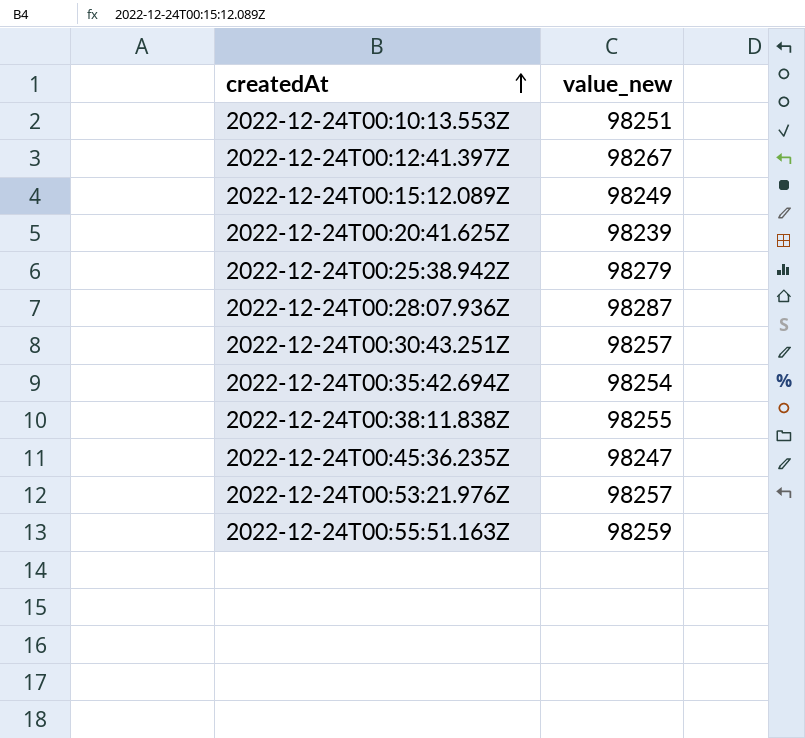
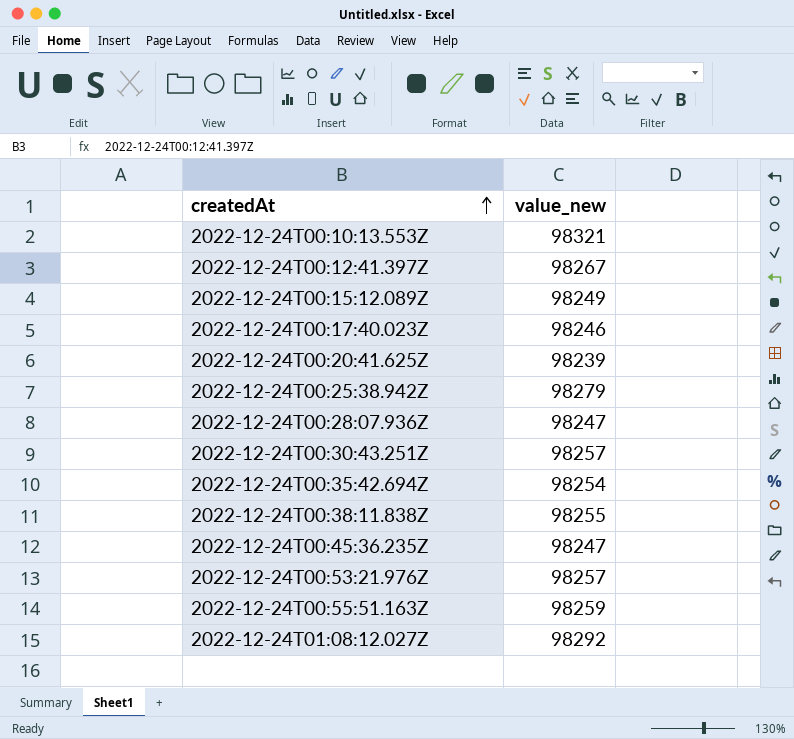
2022-12-24T00:10:13.553Z | value_new: 98251 -> 98321
row 2022-12-24T00:17:40.023Z: none -> 98246
2022-12-24T00:28:07.936Z | value_new: 98287 -> 98247
row 2022-12-24T01:08:12.027Z: none -> 98292

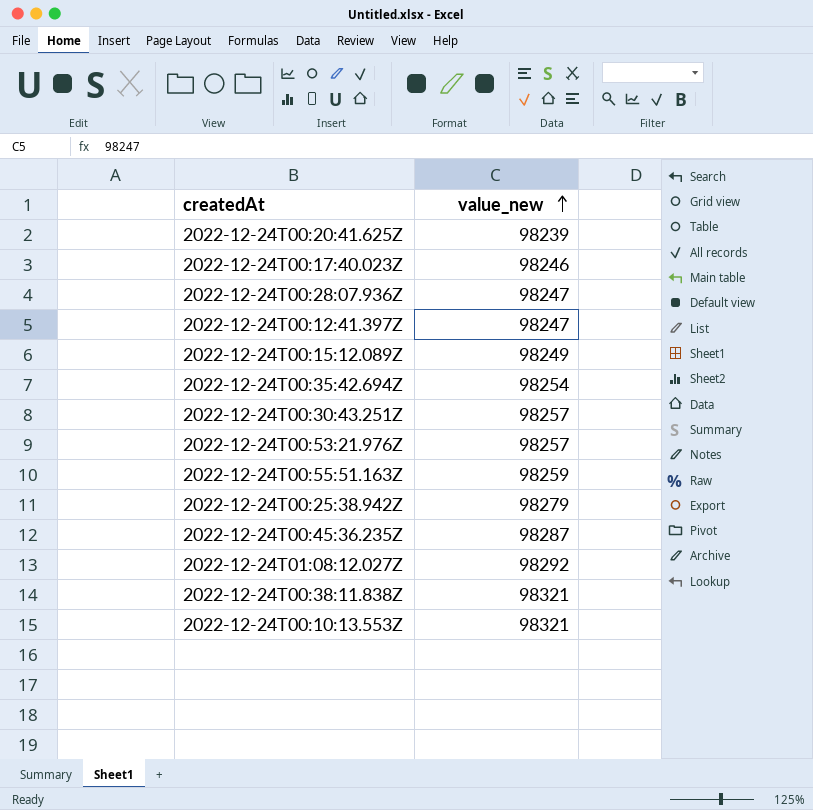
row order: createdAt ascending -> value_new ascending
2022-12-24T00:12:41.397Z | value_new: 98267 -> 98247
2022-12-24T00:45:36.235Z | value_new: 98247 -> 98287
2022-12-24T00:38:11.838Z | value_new: 98255 -> 98321

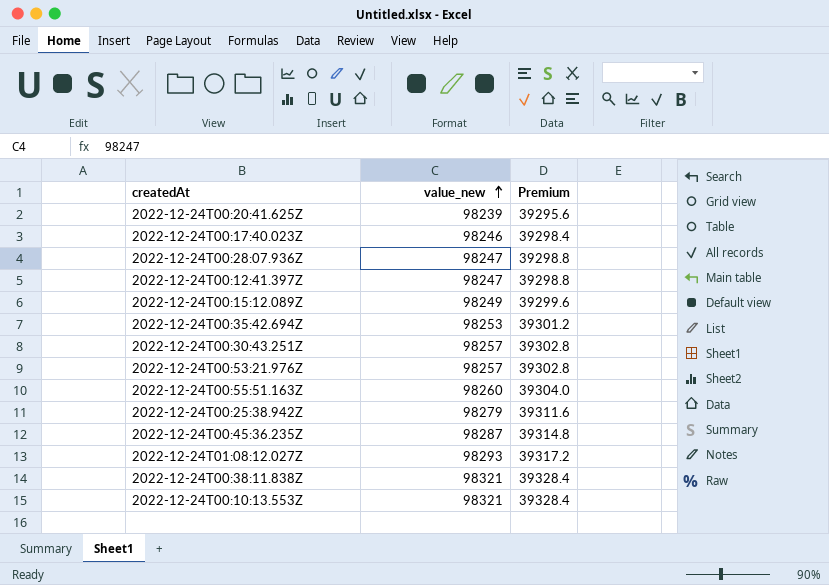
column Premium | formula: none -> [value_new] * 0.4
2022-12-24T00:35:42.694Z | value_new: 98254 -> 98253
2022-12-24T00:55:51.163Z | value_new: 98259 -> 98260
2022-12-24T01:08:12.027Z | value_new: 98292 -> 98293

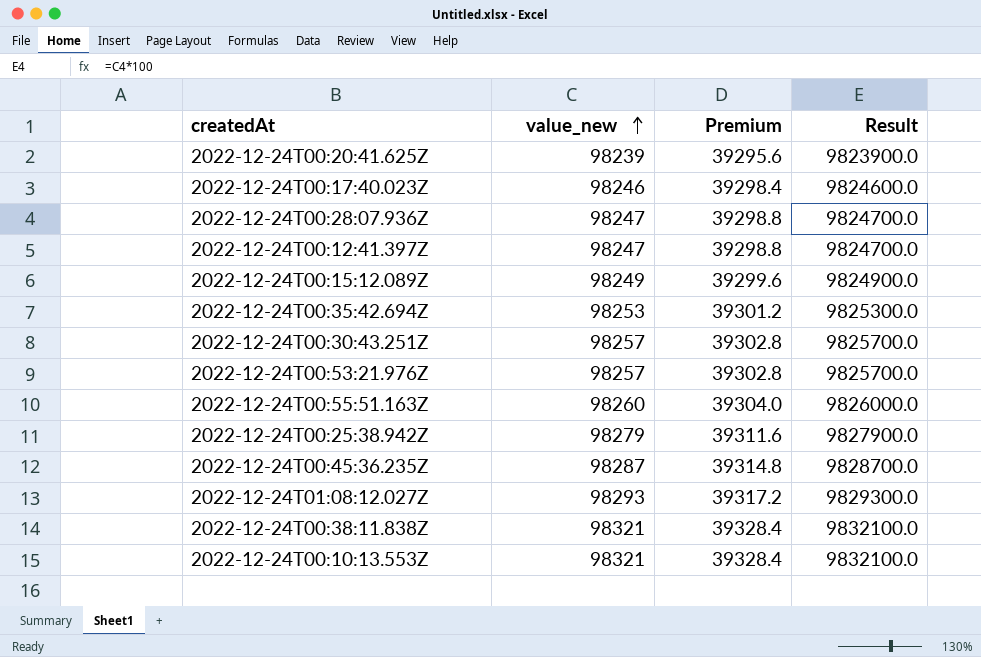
column Result | formula: none -> [value_new] * 100

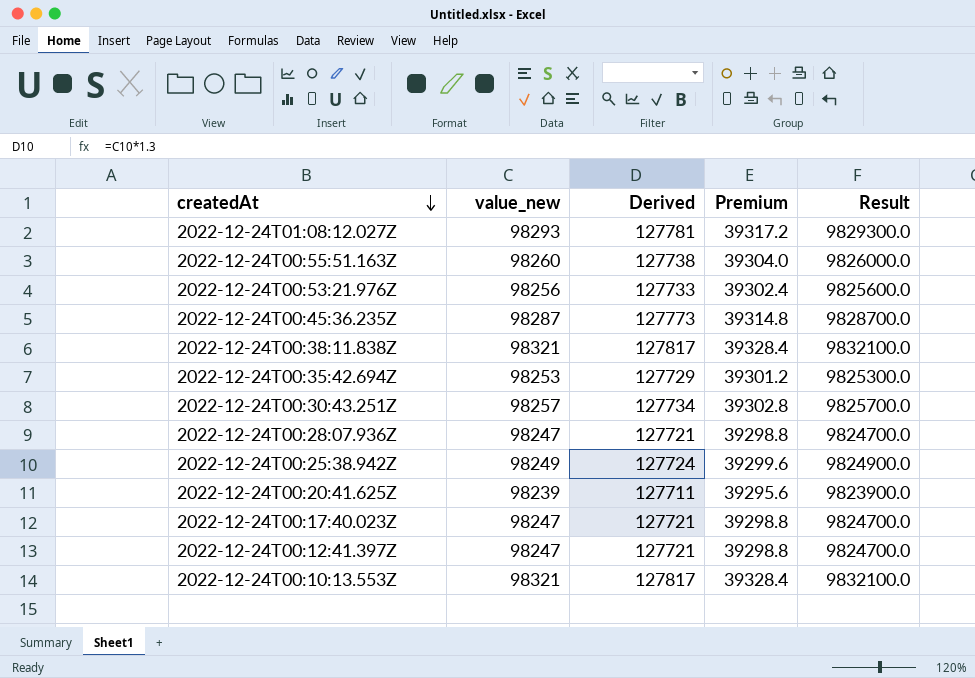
row order: value_new ascending -> createdAt descending
column Derived | formula: none -> [value_new] * 1.3
row 2022-12-24T00:15:12.089Z: 98249 | 39299.6 | 9824900.0 -> none
2022-12-24T00:53:21.976Z | value_new: 98257 -> 98256
2022-12-24T00:53:21.976Z | Premium: 39302.8 -> 39302.4
2022-12-24T00:53:21.976Z | Result: 9825700.0 -> 9825600.0
2022-12-24T00:25:38.942Z | value_new: 98279 -> 98249
2022-12-24T00:25:38.942Z | Premium: 39311.6 -> 39299.6
2022-12-24T00:25:38.942Z | Result: 9827900.0 -> 9824900.0
2022-12-24T00:17:40.023Z | value_new: 98246 -> 98247
2022-12-24T00:17:40.023Z | Premium: 39298.4 -> 39298.8
2022-12-24T00:17:40.023Z | Result: 9824600.0 -> 9824700.0

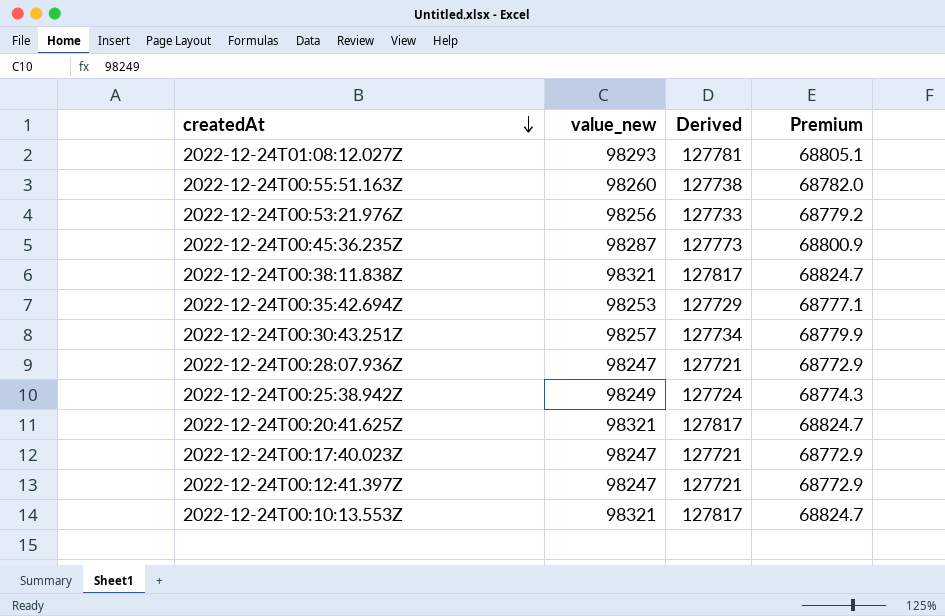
column Result | formula: [value_new] * 100 -> none
column Premium | formula: [value_new] * 0.4 -> [value_new] * 0.7
2022-12-24T00:20:41.625Z | value_new: 98239 -> 98321
2022-12-24T00:20:41.625Z | Derived: 127711 -> 127817

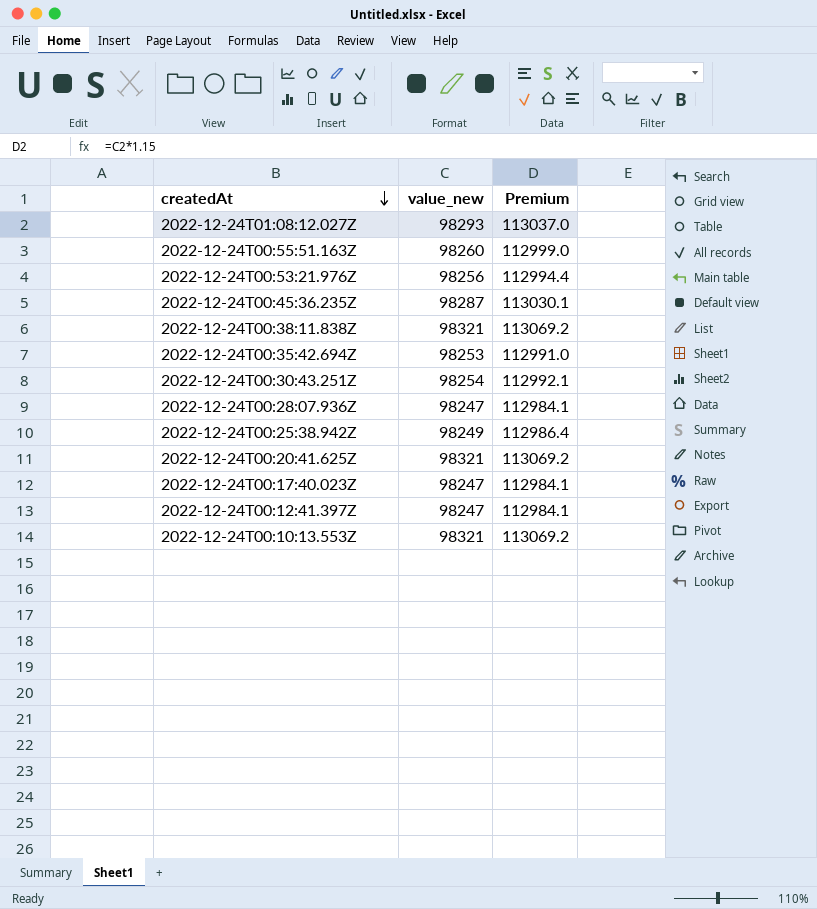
column Derived | formula: [value_new] * 1.3 -> none
column Premium | formula: [value_new] * 0.7 -> [value_new] * 1.15
2022-12-24T00:30:43.251Z | value_new: 98257 -> 98254

